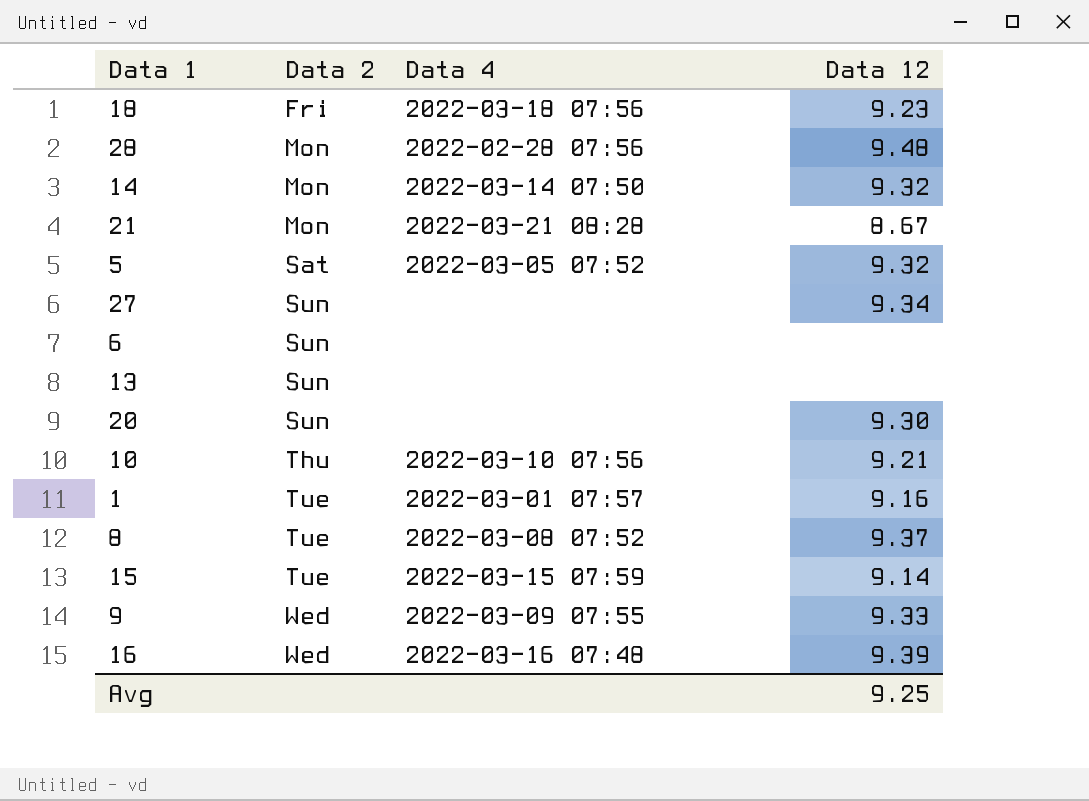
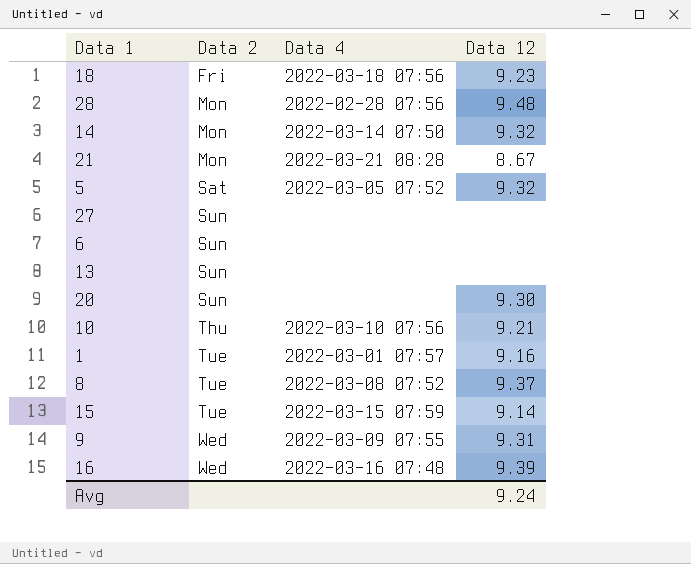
27 | Data 12: 9.34 -> none
9 | Data 12: 9.33 -> 9.31
Avg | Data 12: 9.25 -> 9.24

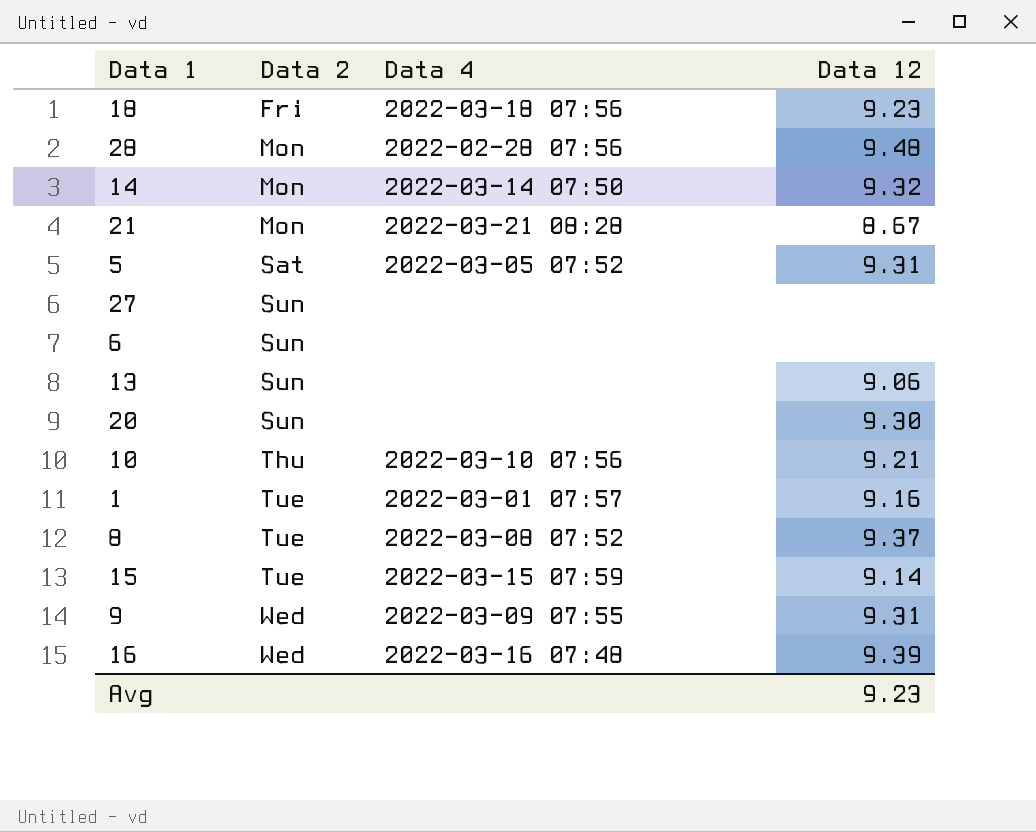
5 | Data 12: 9.32 -> 9.31
13 | Data 12: none -> 9.06
Avg | Data 12: 9.24 -> 9.23

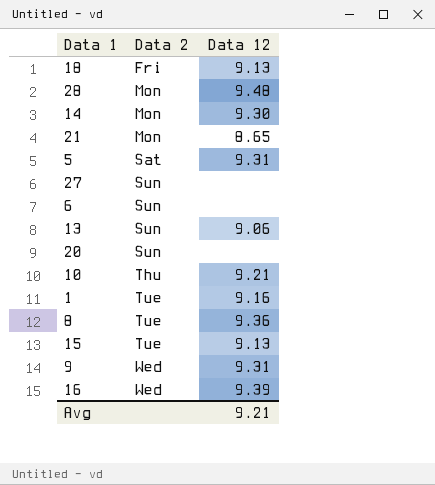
column Data 4 | position: 3 -> none
18 | Data 12: 9.23 -> 9.13
14 | Data 12: 9.32 -> 9.30
21 | Data 12: 8.67 -> 8.65
20 | Data 12: 9.30 -> none
8 | Data 12: 9.37 -> 9.36
15 | Data 12: 9.14 -> 9.13
Avg | Data 12: 9.23 -> 9.21

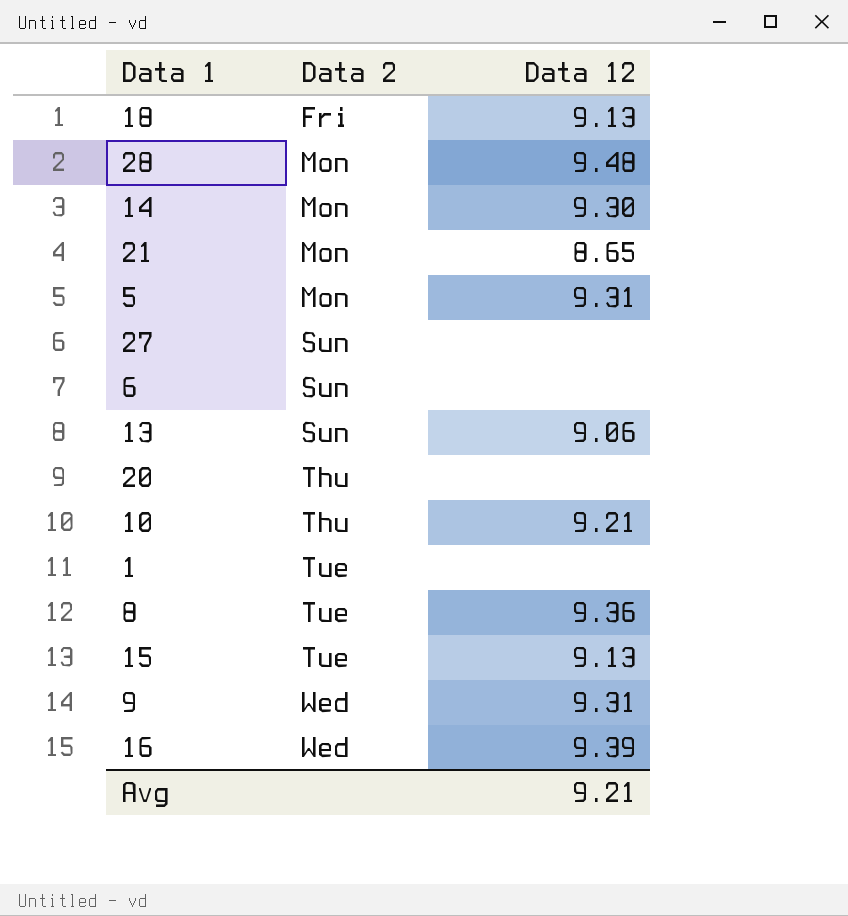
5 | Data 2: Sat -> Mon
20 | Data 2: Sun -> Thu
1 | Data 12: 9.16 -> none

